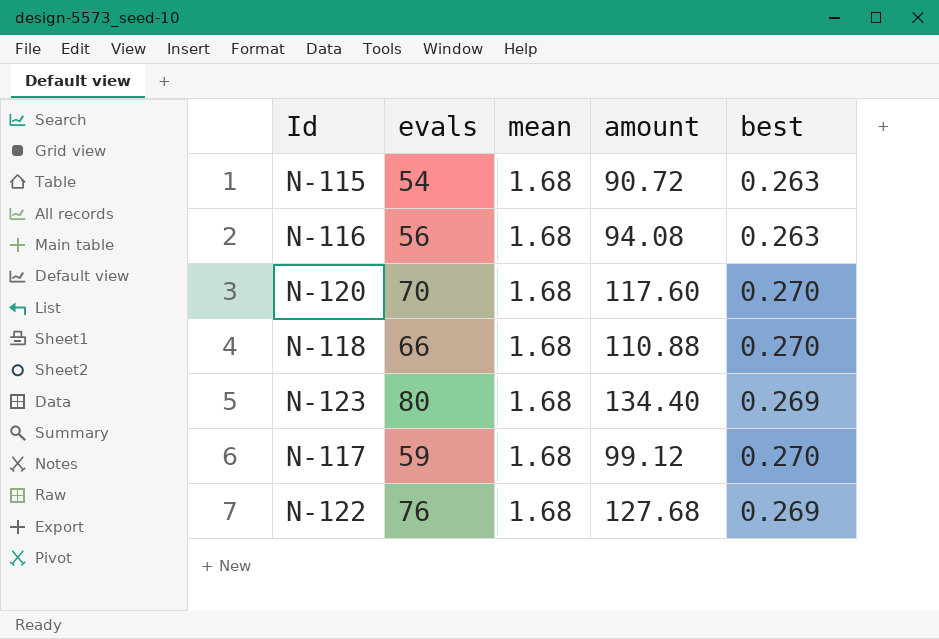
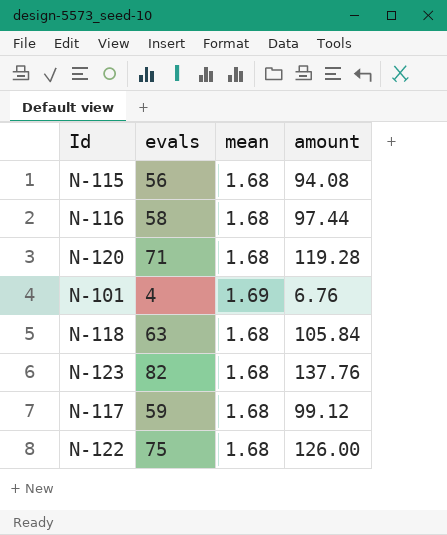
column best | position: 5 -> none
N-115 | evals: 54 -> 56
N-115 | amount: 90.72 -> 94.08
N-116 | evals: 56 -> 58
N-116 | amount: 94.08 -> 97.44
N-120 | evals: 70 -> 71
N-120 | amount: 117.60 -> 119.28
row N-101: none -> 4 | 1.69 | 6.76
N-118 | evals: 66 -> 63
N-118 | amount: 110.88 -> 105.84
N-123 | evals: 80 -> 82
N-123 | amount: 134.40 -> 137.76
N-122 | evals: 76 -> 75
N-122 | amount: 127.68 -> 126.00

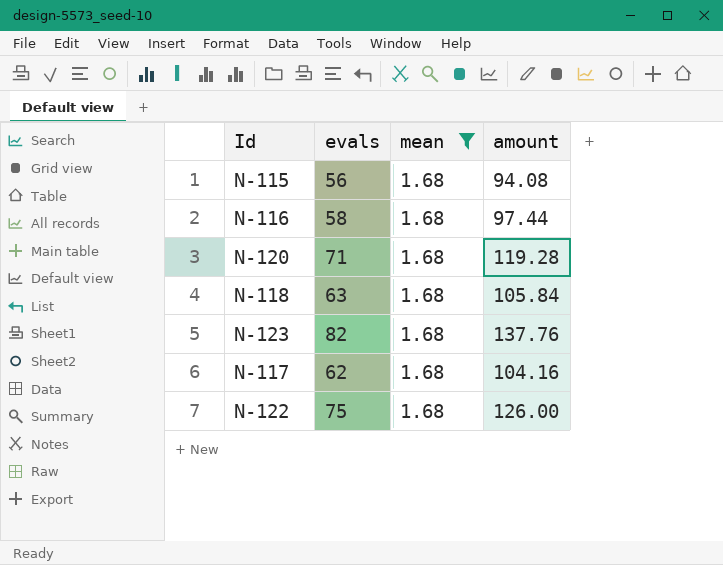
filter: none -> mean = 1.68
N-117 | evals: 59 -> 62
N-117 | amount: 99.12 -> 104.16

